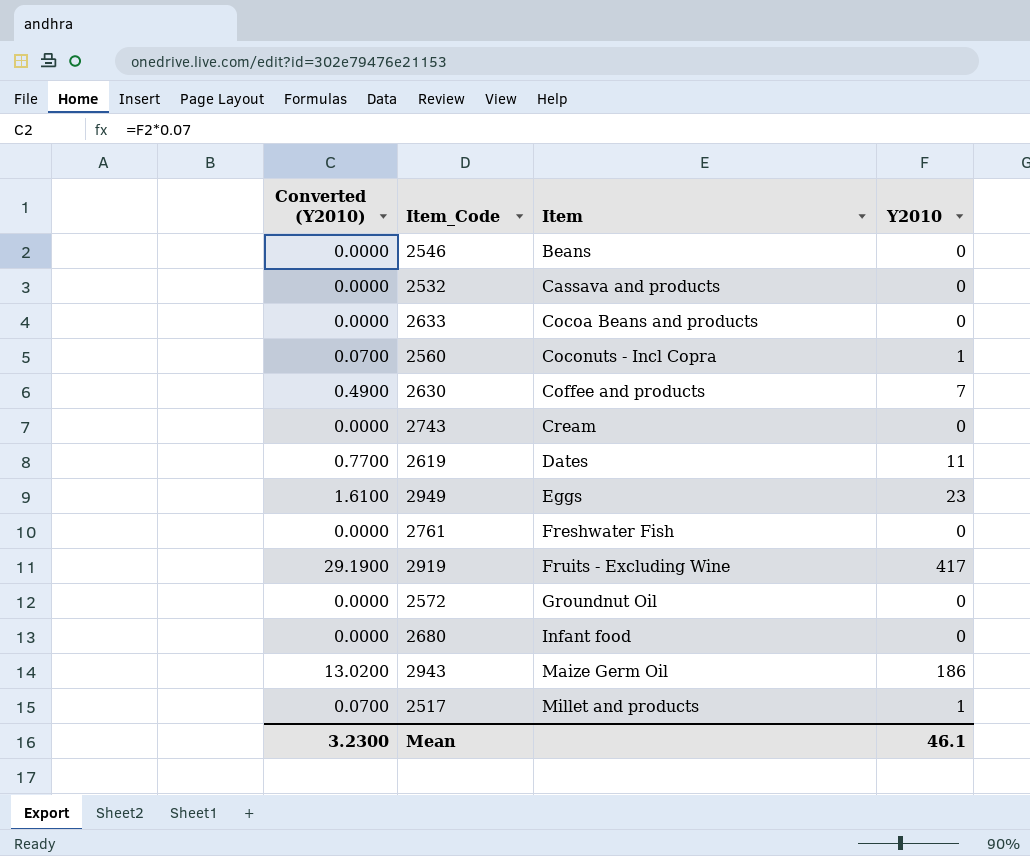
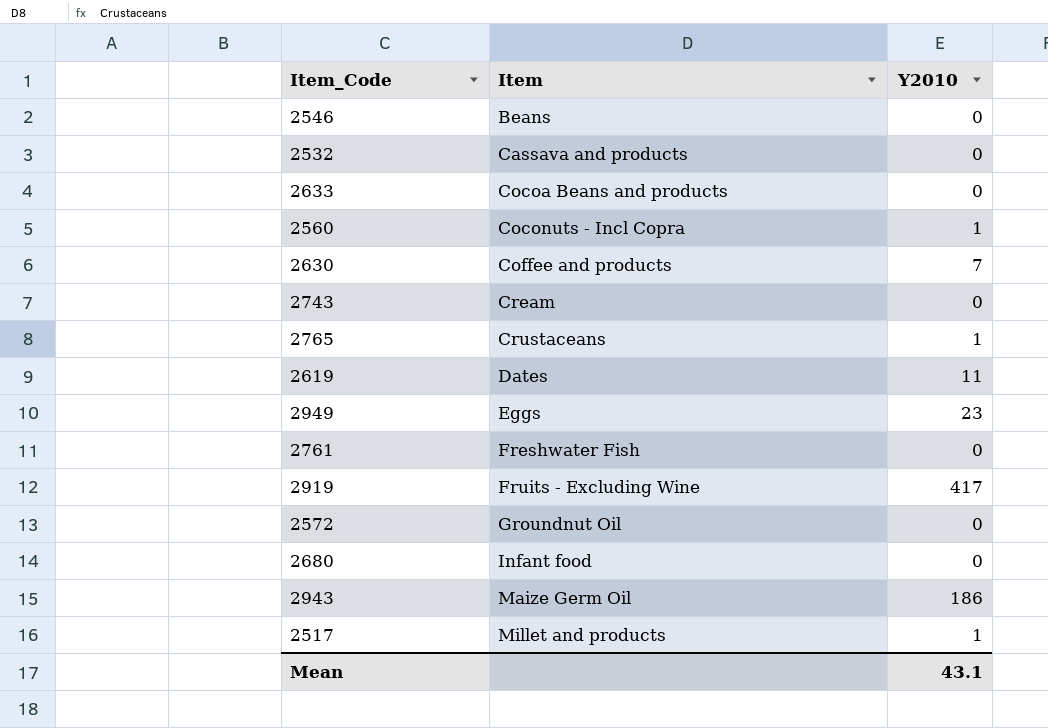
column Converted (Y2010) | formula: [Y2010] * 0.07 -> none
row 2765: none -> Crustaceans | 1
Mean | Y2010: 46.1 -> 43.1

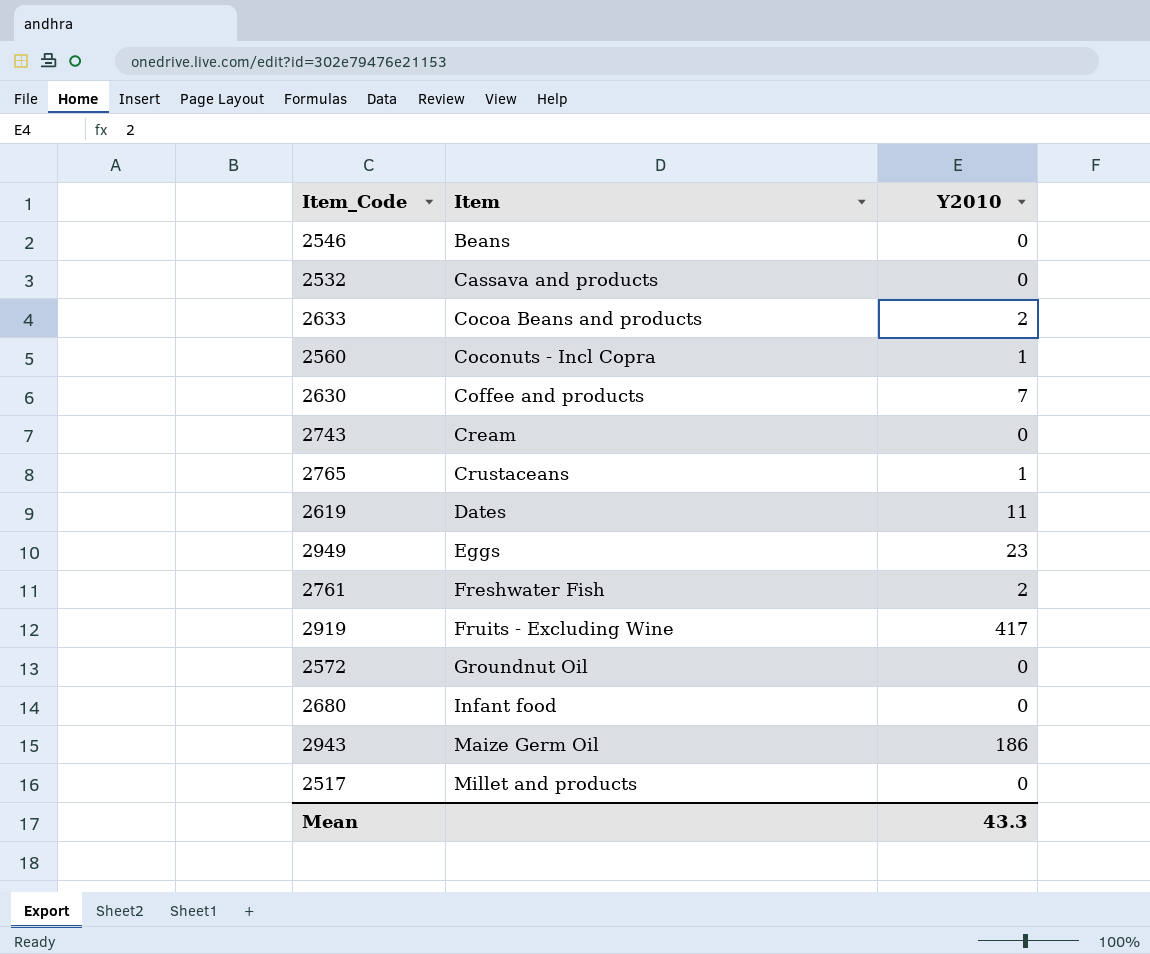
2633 | Y2010: 0 -> 2
2761 | Y2010: 0 -> 2
2517 | Y2010: 1 -> 0
Mean | Y2010: 43.1 -> 43.3

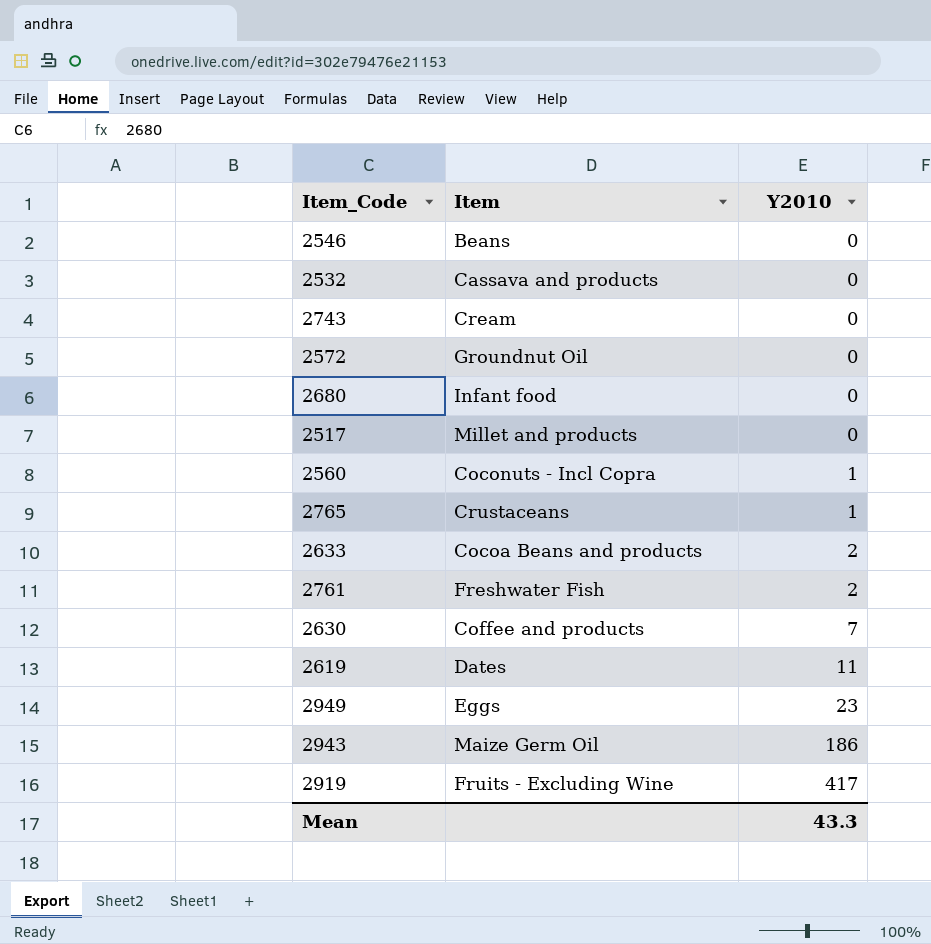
row order: Item ascending -> Y2010 ascending

